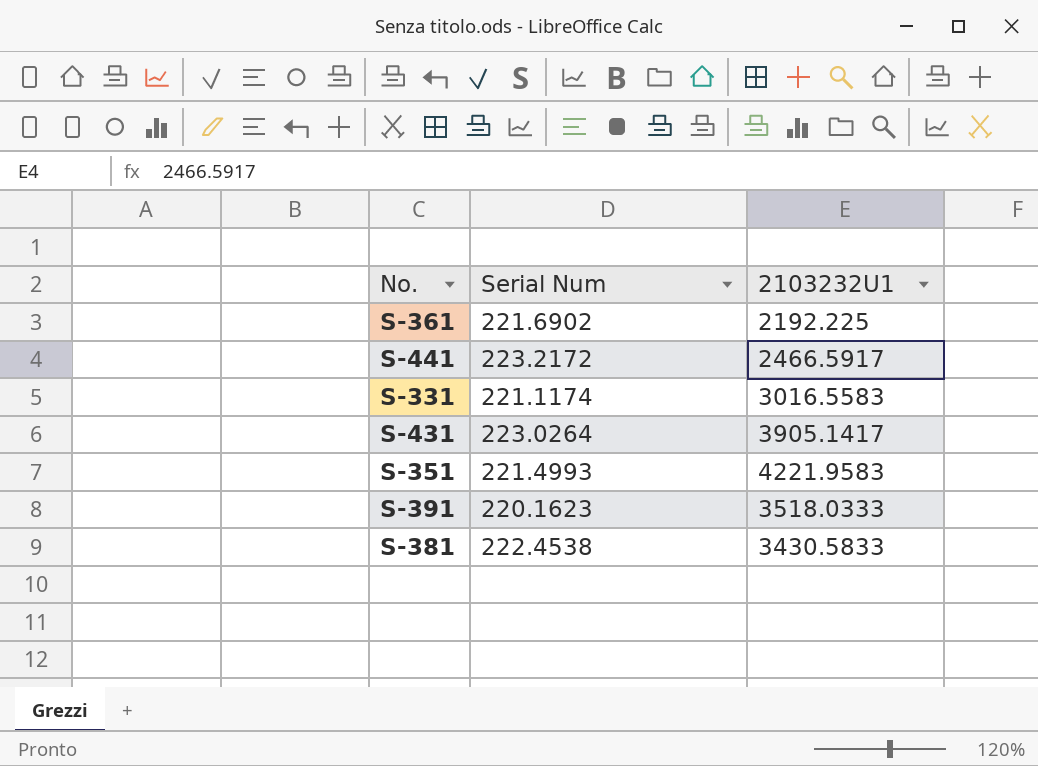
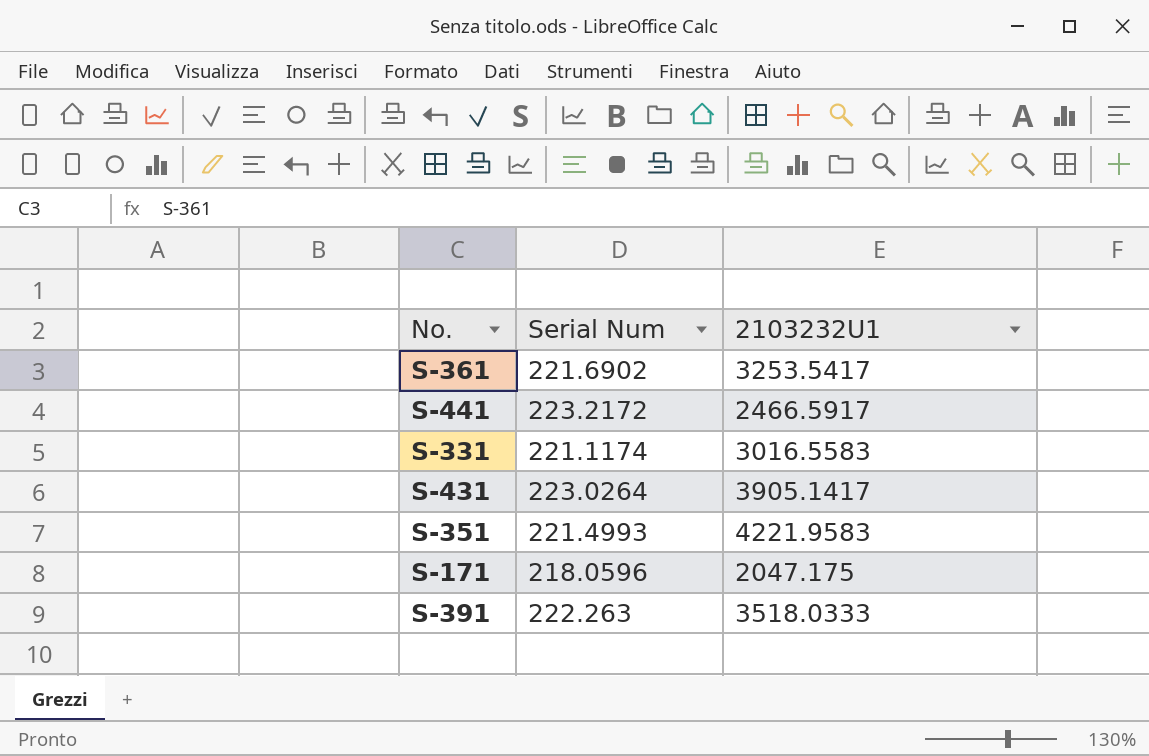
row S-381: 222.4538 | 3430.5833 -> none
S-361 | 2103232U1: 2192.225 -> 3253.5417
row S-171: none -> 218.0596 | 2047.175
S-391 | Serial Num: 220.1623 -> 222.263

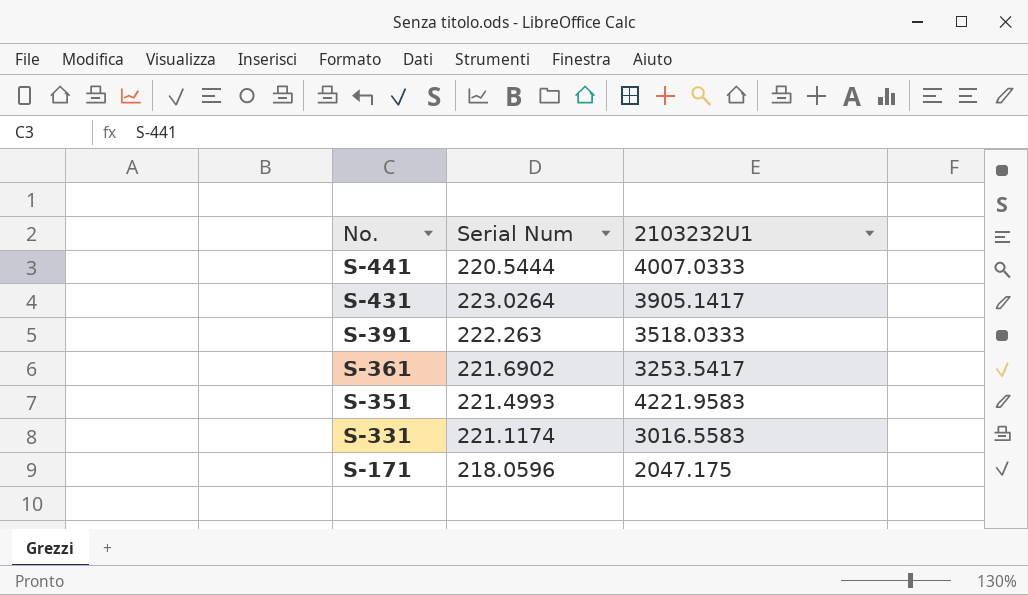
row order: none -> No. descending
S-441 | Serial Num: 223.2172 -> 220.5444
S-441 | 2103232U1: 2466.5917 -> 4007.0333

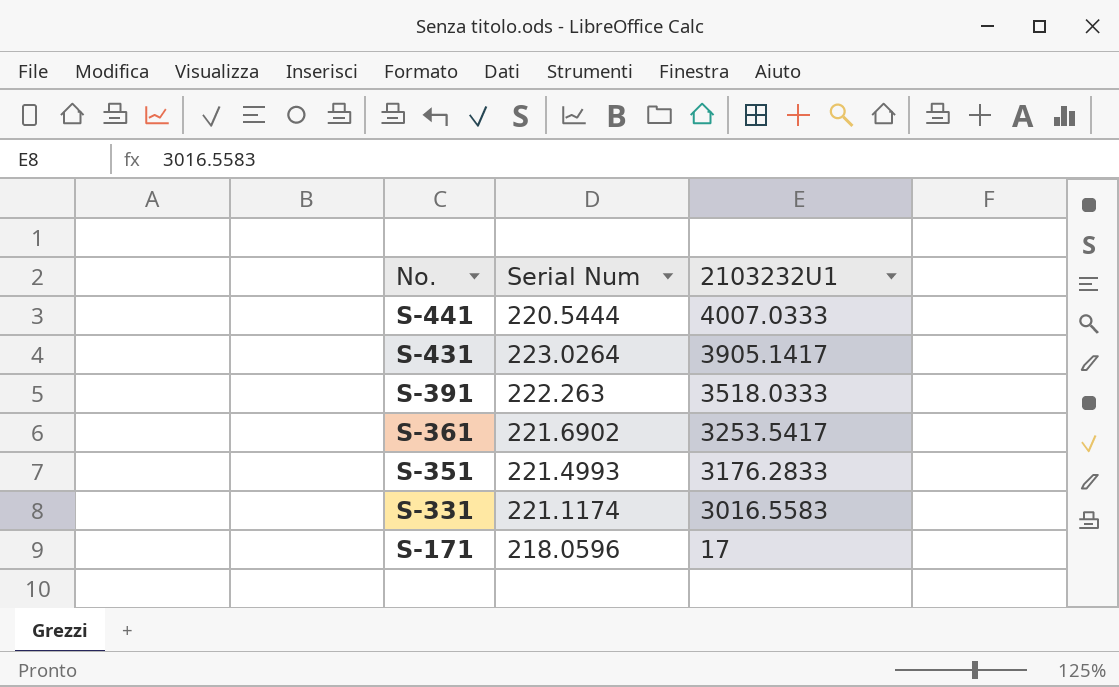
S-351 | 2103232U1: 4221.9583 -> 3176.2833
S-171 | 2103232U1: 2047.175 -> 17

